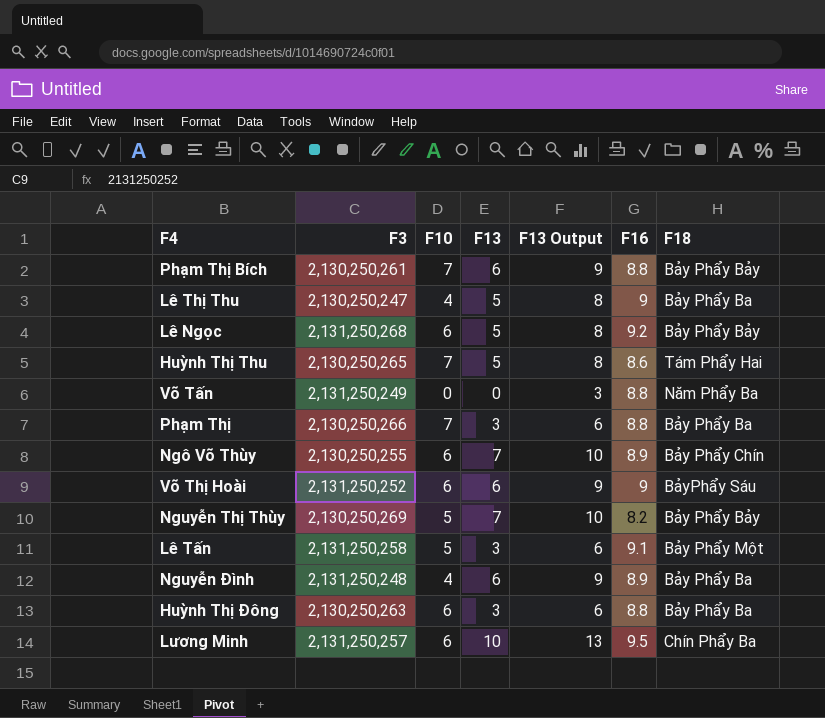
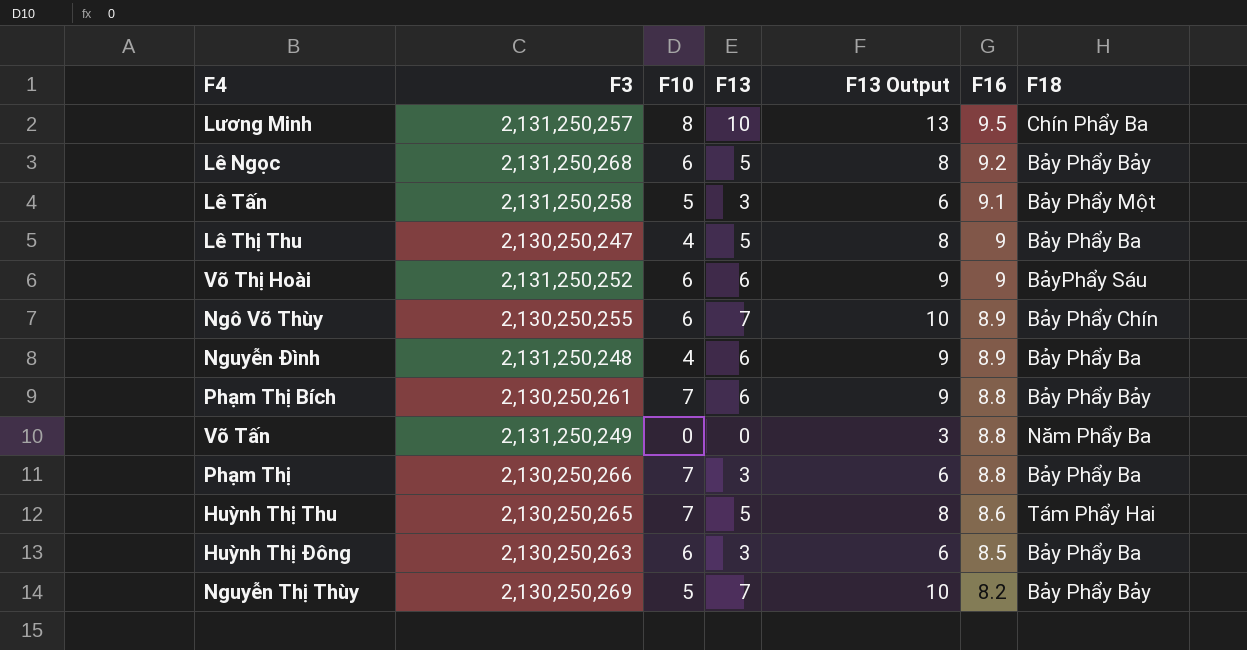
row order: none -> F16 descending
Lương Minh | F10: 6 -> 8
Huỳnh Thị Đông | F16: 8.8 -> 8.5

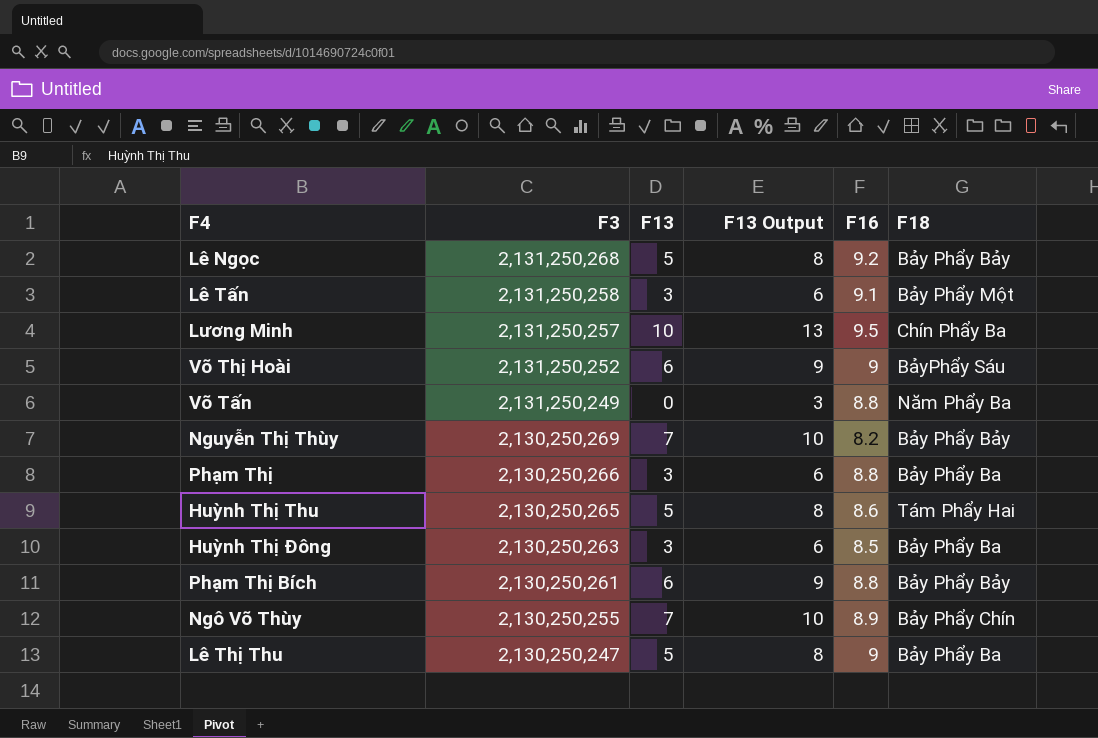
row order: F16 descending -> F3 descending
column F10 | position: 3 -> none
row Nguyễn Đình: 2,131,250,248 | 4 | 6 | 9 | 8.9 | Bảy Phẩy Ba -> none

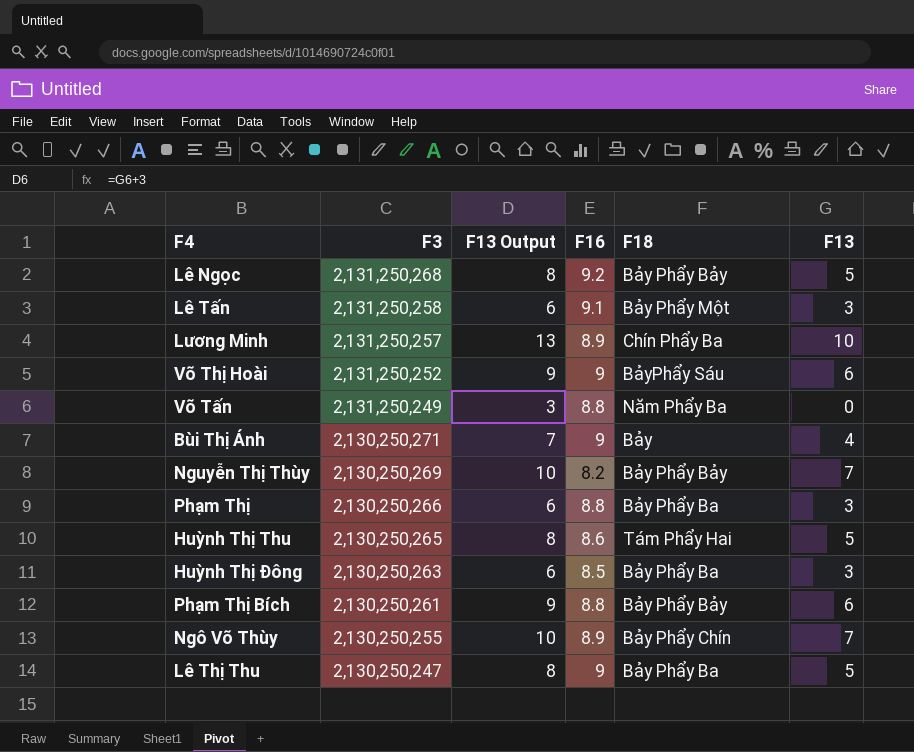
column F13 | position: 3 -> 6
Lương Minh | F16: 9.5 -> 8.9
row Bùi Thị Ánh: none -> 2,130,250,271 | 7 | 9 | Bảy | 4

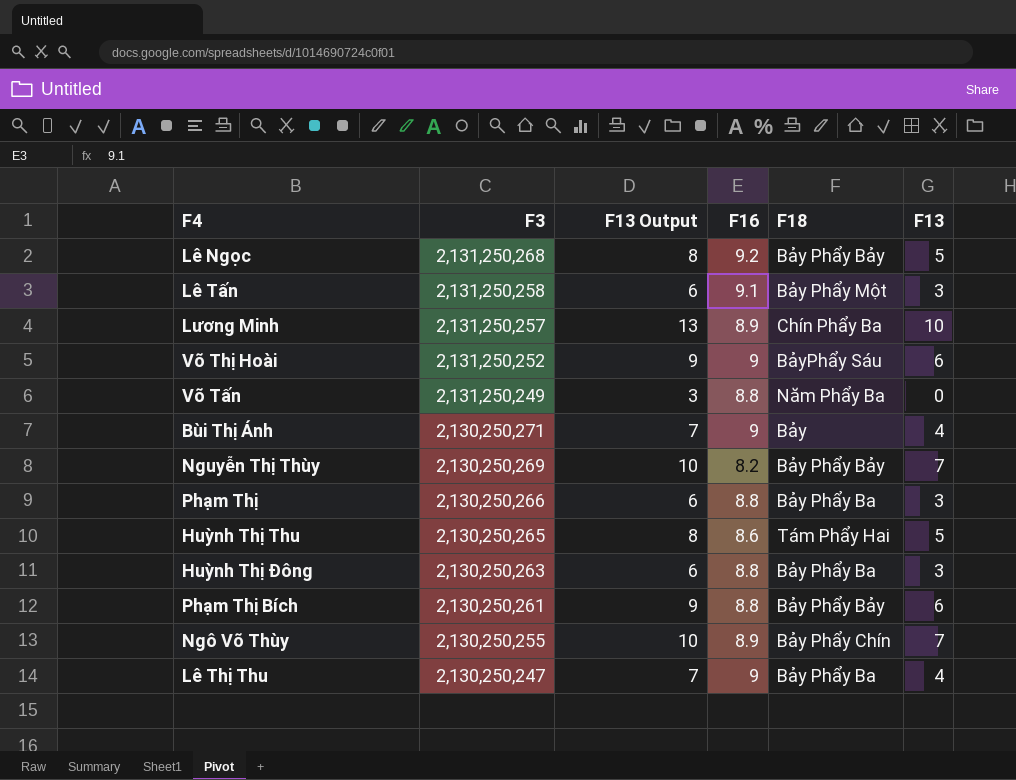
Huỳnh Thị Đông | F16: 8.5 -> 8.8
Lê Thị Thu | F13 Output: 8 -> 7
Lê Thị Thu | F13: 5 -> 4

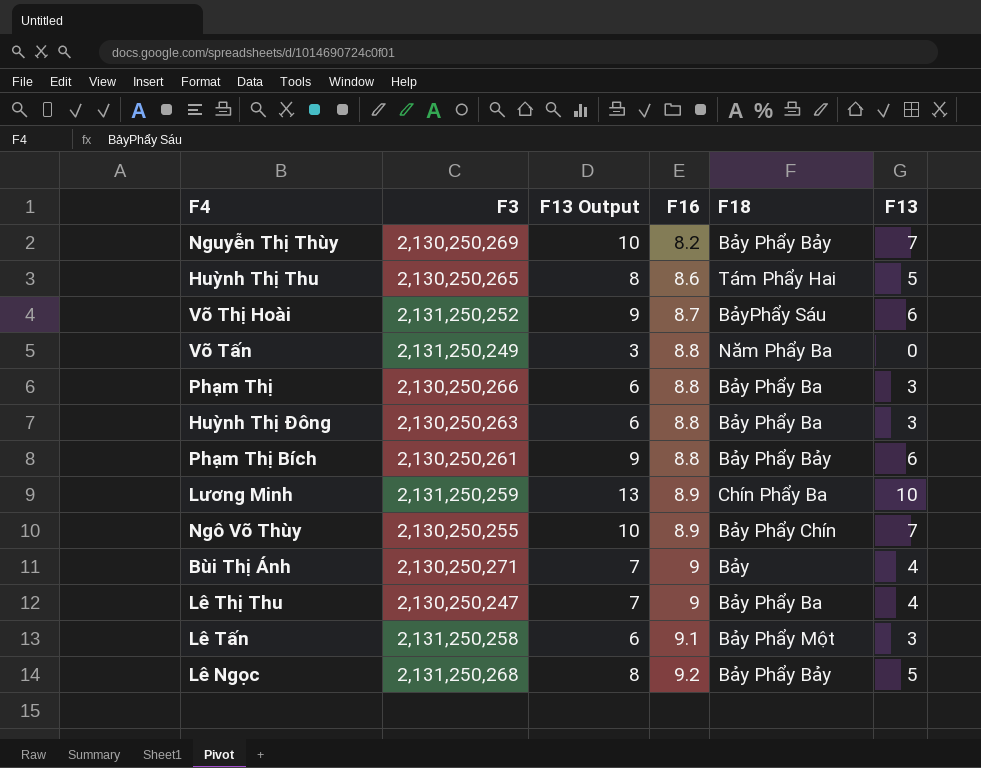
row order: F3 descending -> F16 ascending
Võ Thị Hoài | F16: 9 -> 8.7
Lương Minh | F3: 2,131,250,257 -> 2,131,250,259

